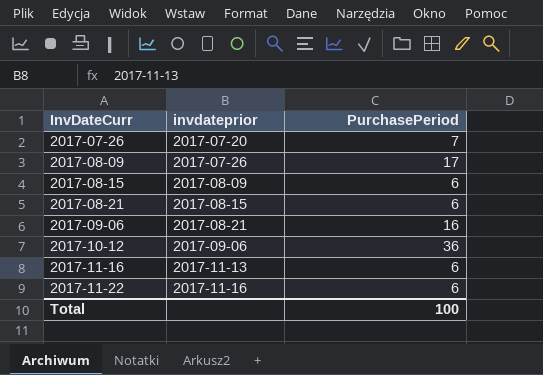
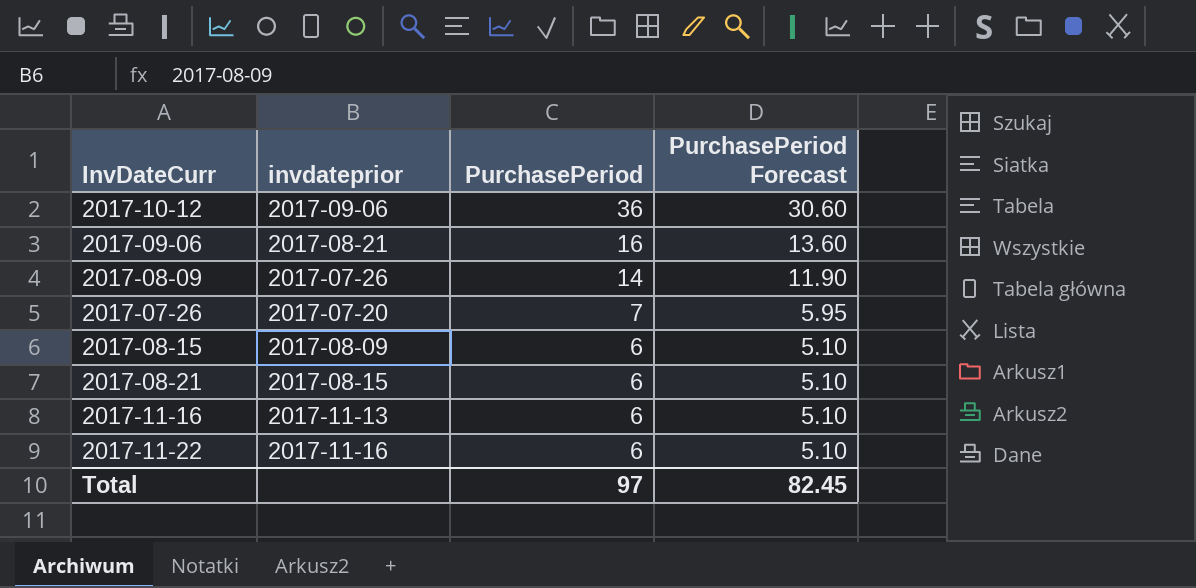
row order: InvDateCurr ascending -> PurchasePeriod descending
column PurchasePeriod Forecast | formula: none -> [PurchasePeriod] * 0.85
2017-08-09 | PurchasePeriod: 17 -> 14
Total | PurchasePeriod: 100 -> 97

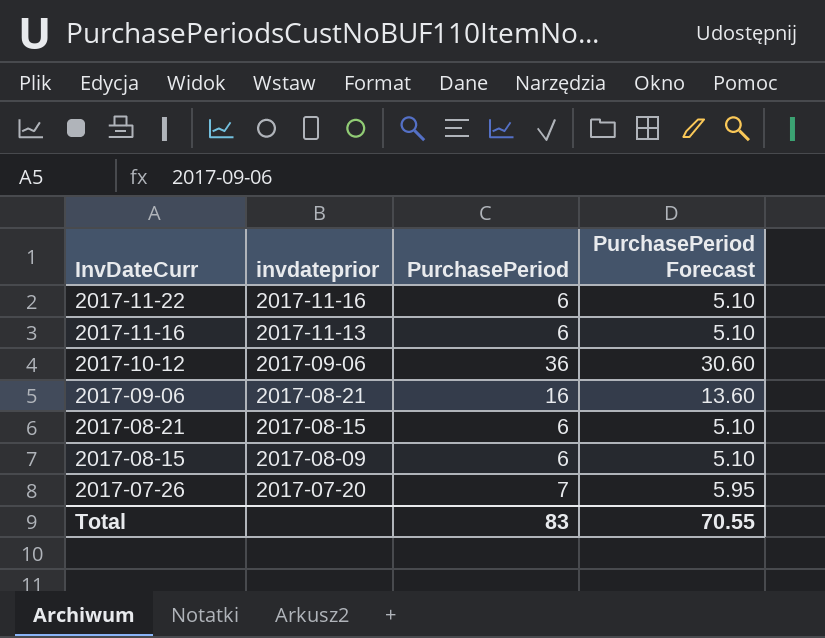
row order: PurchasePeriod descending -> InvDateCurr descending
row 2017-08-09: 2017-07-26 | 14 | 11.90 -> none
Total | PurchasePeriod: 97 -> 83
Total | PurchasePeriod Forecast: 82.45 -> 70.55

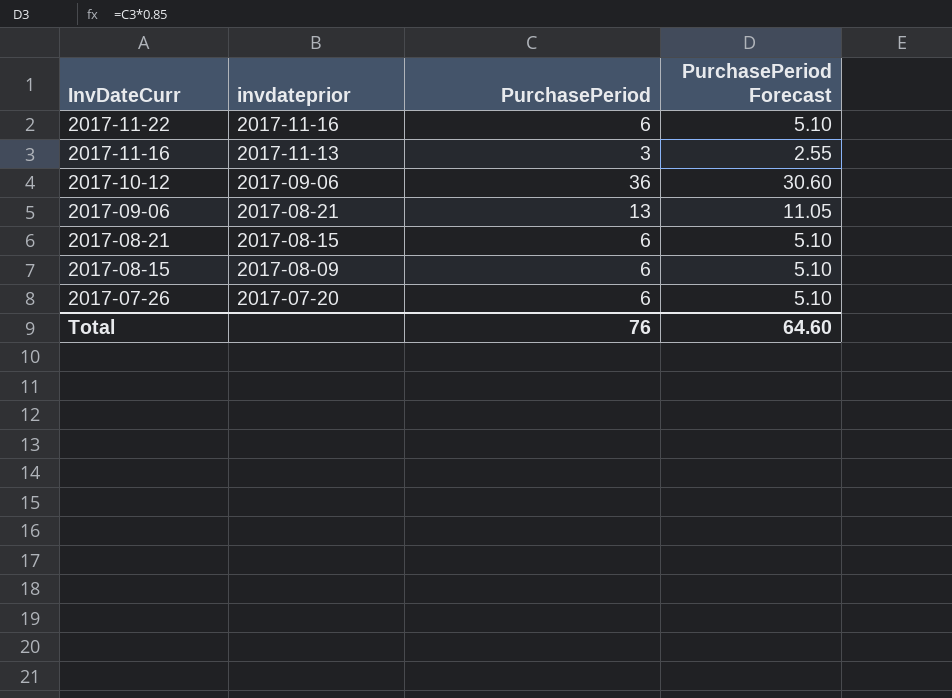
2017-11-16 | PurchasePeriod: 6 -> 3
2017-11-16 | PurchasePeriod Forecast: 5.10 -> 2.55
2017-09-06 | PurchasePeriod: 16 -> 13
2017-09-06 | PurchasePeriod Forecast: 13.60 -> 11.05
2017-07-26 | PurchasePeriod: 7 -> 6
2017-07-26 | PurchasePeriod Forecast: 5.95 -> 5.10
Total | PurchasePeriod: 83 -> 76
Total | PurchasePeriod Forecast: 70.55 -> 64.60

